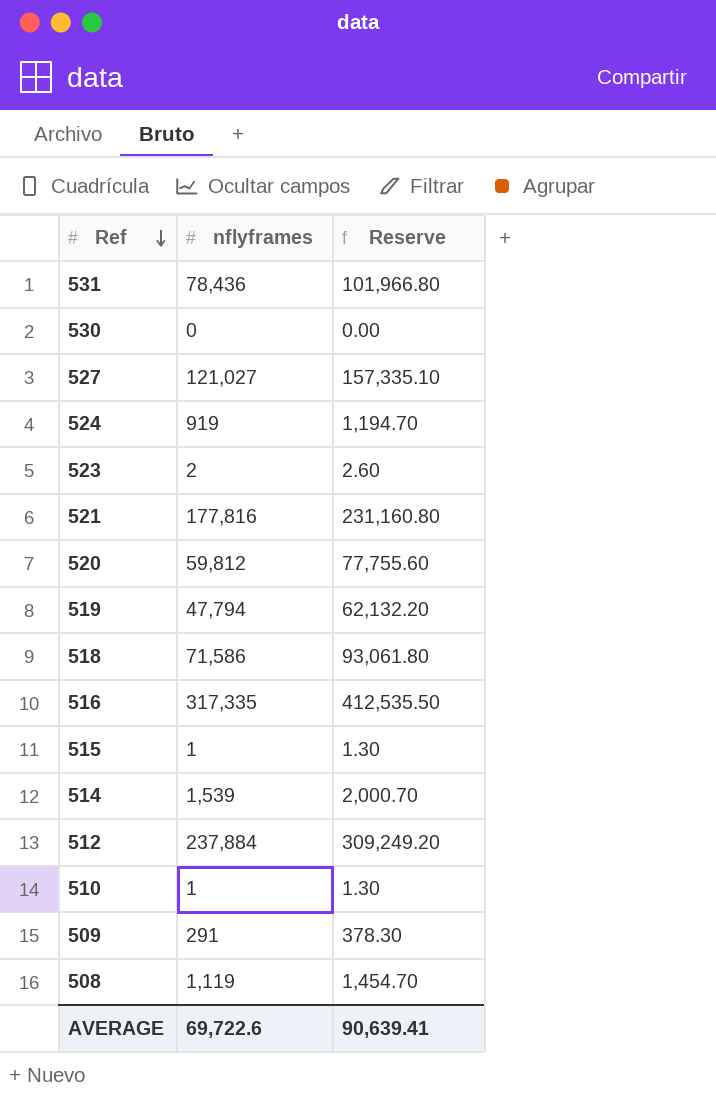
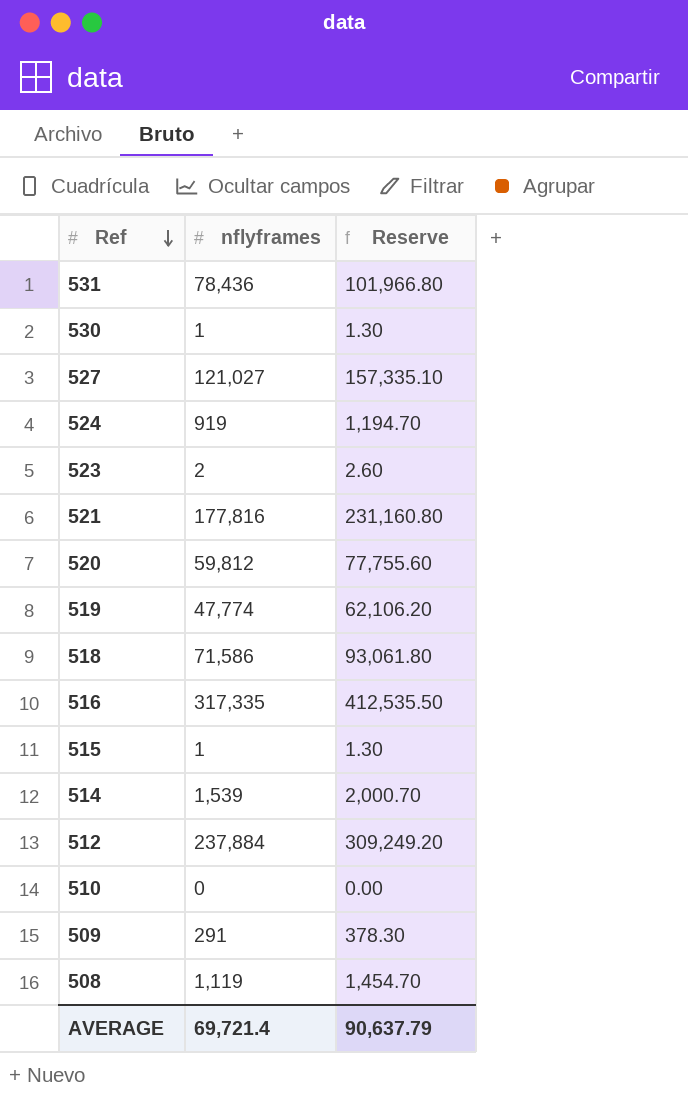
530 | nflyframes: 0 -> 1
530 | Reserve: 0.00 -> 1.30
519 | nflyframes: 47,794 -> 47,774
519 | Reserve: 62,132.20 -> 62,106.20
510 | nflyframes: 1 -> 0
510 | Reserve: 1.30 -> 0.00
AVERAGE | nflyframes: 69,722.6 -> 69,721.4
AVERAGE | Reserve: 90,639.41 -> 90,637.79

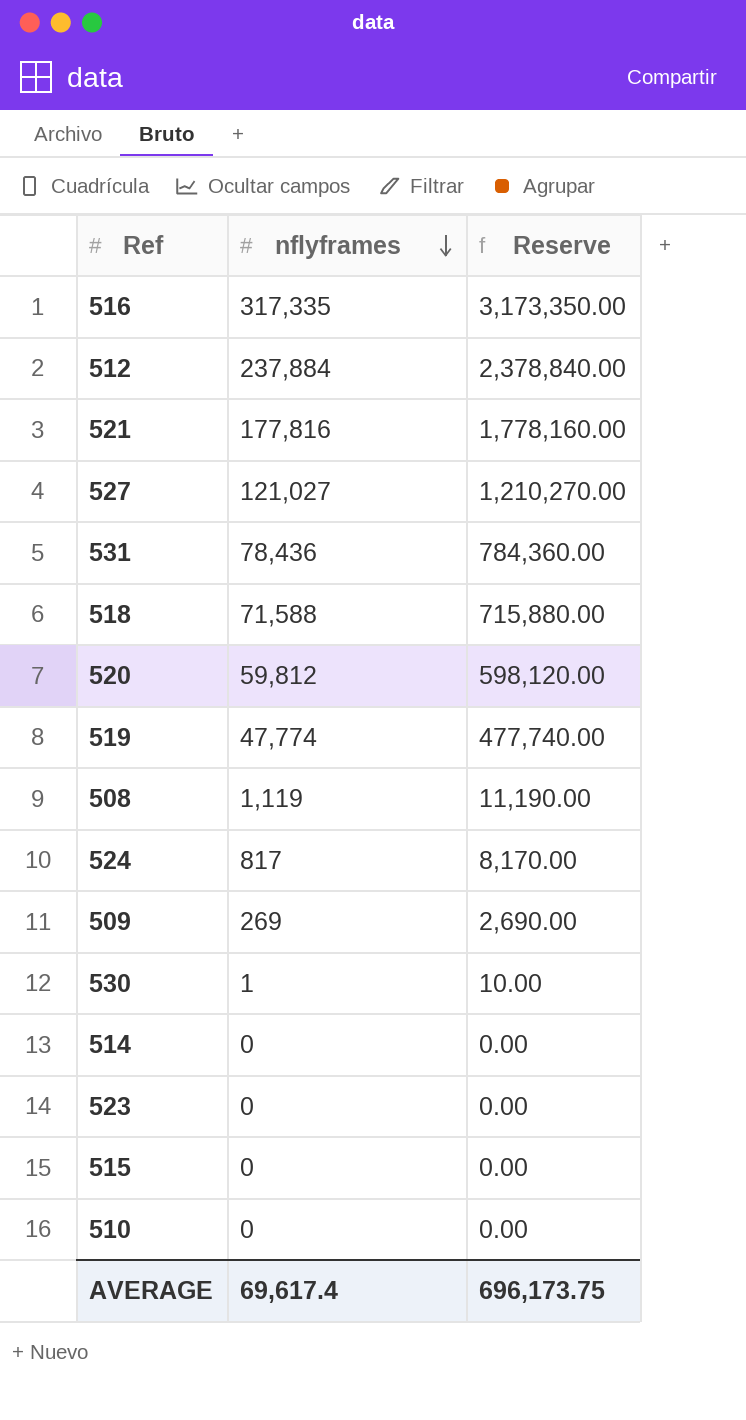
row order: Ref descending -> nflyframes descending
column Reserve | formula: [nflyframes] * 1.3 -> [nflyframes] * 10
518 | nflyframes: 71,586 -> 71,588
524 | nflyframes: 919 -> 817
509 | nflyframes: 291 -> 269
514 | nflyframes: 1,539 -> 0
523 | nflyframes: 2 -> 0
515 | nflyframes: 1 -> 0
AVERAGE | nflyframes: 69,721.4 -> 69,617.4
AVERAGE | Reserve: 90,637.79 -> 696,173.75

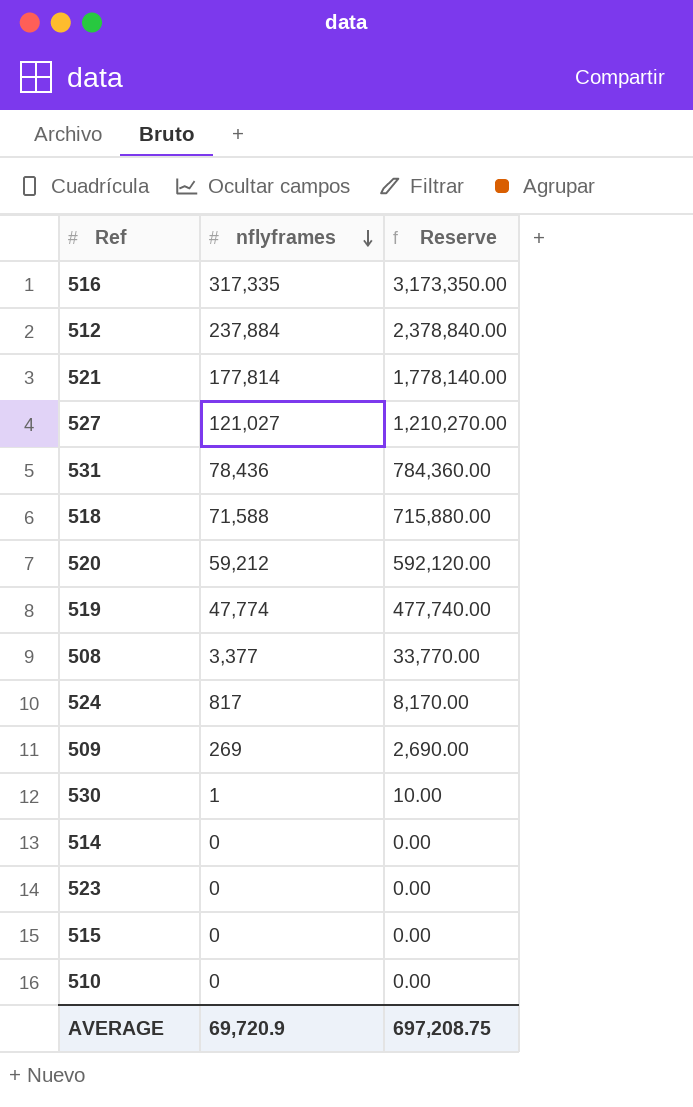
521 | nflyframes: 177,816 -> 177,814
521 | Reserve: 1,778,160.00 -> 1,778,140.00
520 | nflyframes: 59,812 -> 59,212
520 | Reserve: 598,120.00 -> 592,120.00
508 | nflyframes: 1,119 -> 3,377
508 | Reserve: 11,190.00 -> 33,770.00
AVERAGE | nflyframes: 69,617.4 -> 69,720.9
AVERAGE | Reserve: 696,173.75 -> 697,208.75

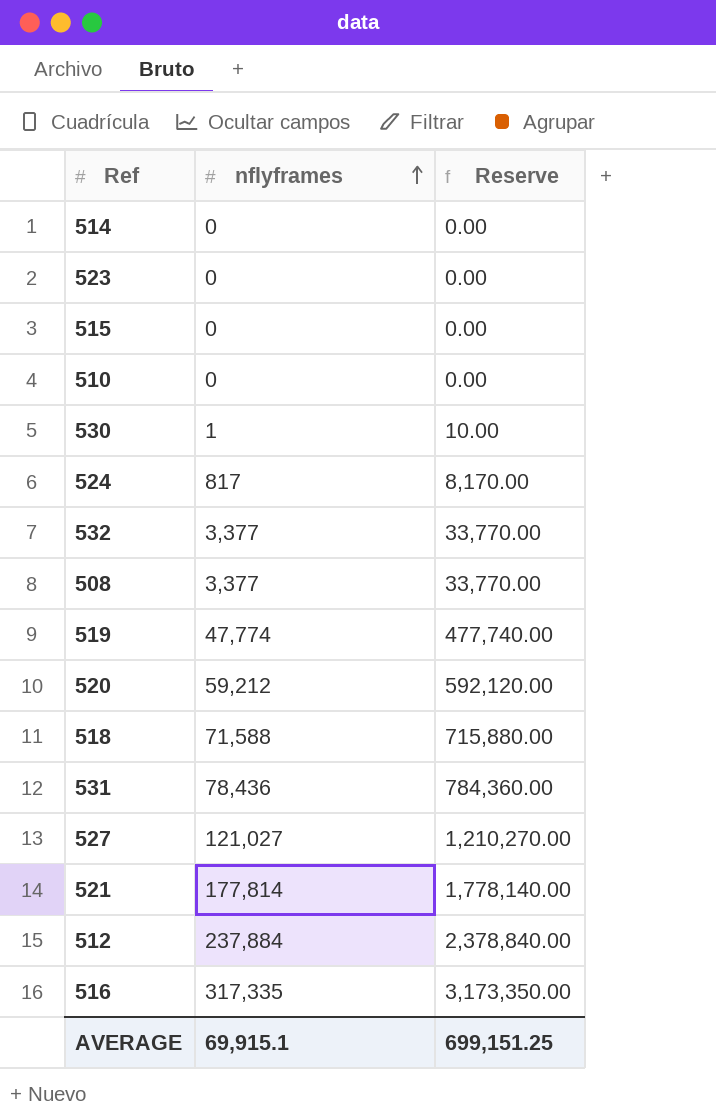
row order: nflyframes descending -> nflyframes ascending
row 509: 269 | 2,690.00 -> none
row 532: none -> 3,377 | 33,770.00
AVERAGE | nflyframes: 69,720.9 -> 69,915.1
AVERAGE | Reserve: 697,208.75 -> 699,151.25

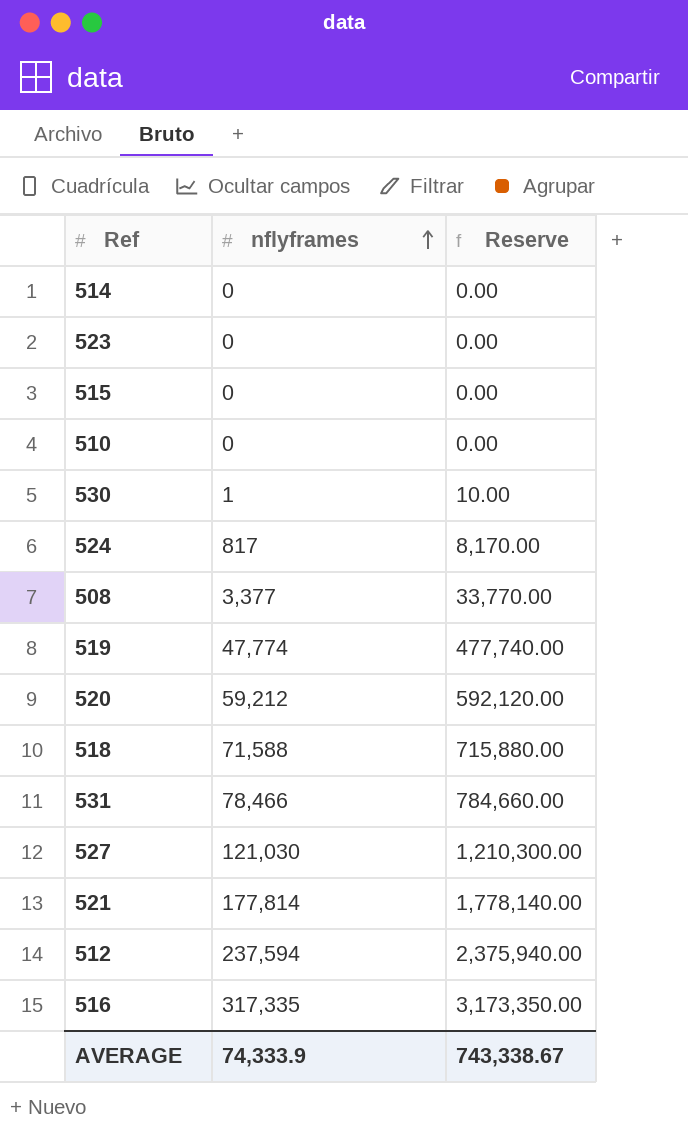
row 532: 3,377 | 33,770.00 -> none
531 | nflyframes: 78,436 -> 78,466
531 | Reserve: 784,360.00 -> 784,660.00
527 | nflyframes: 121,027 -> 121,030
527 | Reserve: 1,210,270.00 -> 1,210,300.00
512 | nflyframes: 237,884 -> 237,594
512 | Reserve: 2,378,840.00 -> 2,375,940.00
AVERAGE | nflyframes: 69,915.1 -> 74,333.9
AVERAGE | Reserve: 699,151.25 -> 743,338.67

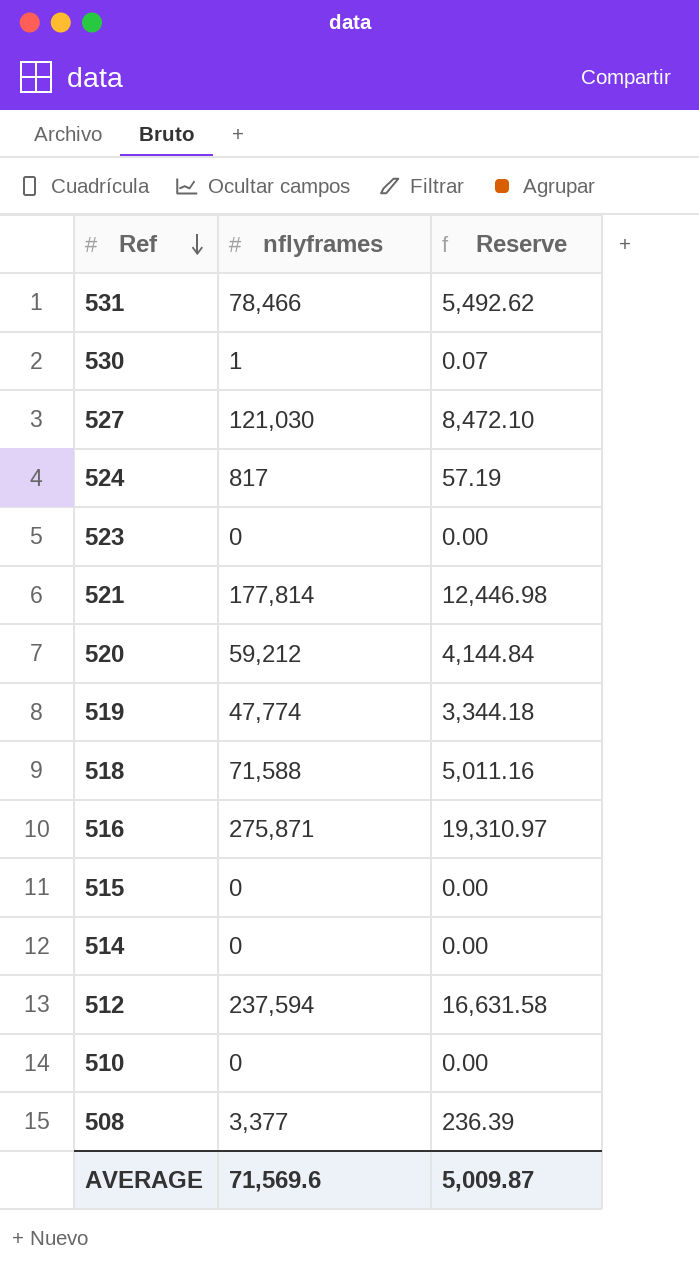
row order: nflyframes ascending -> Ref descending
column Reserve | formula: [nflyframes] * 10 -> [nflyframes] * 0.07
516 | nflyframes: 317,335 -> 275,871
AVERAGE | nflyframes: 74,333.9 -> 71,569.6
AVERAGE | Reserve: 743,338.67 -> 5,009.87

